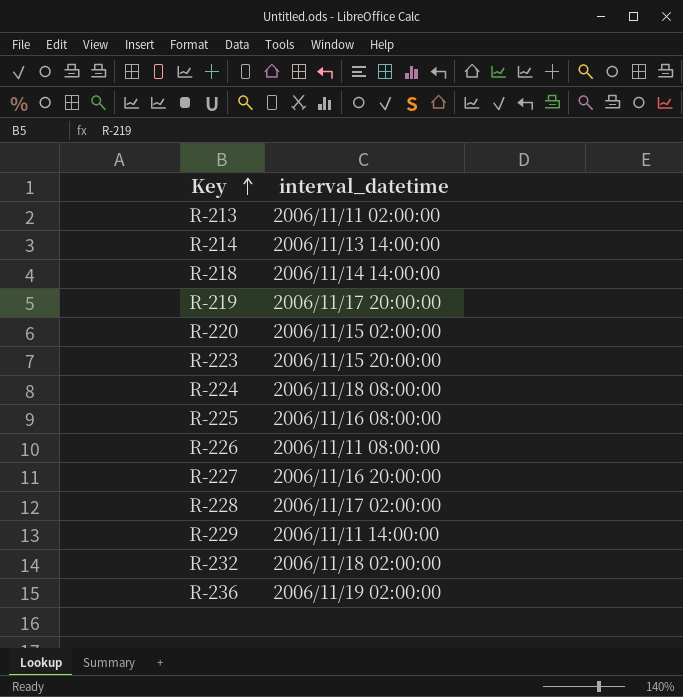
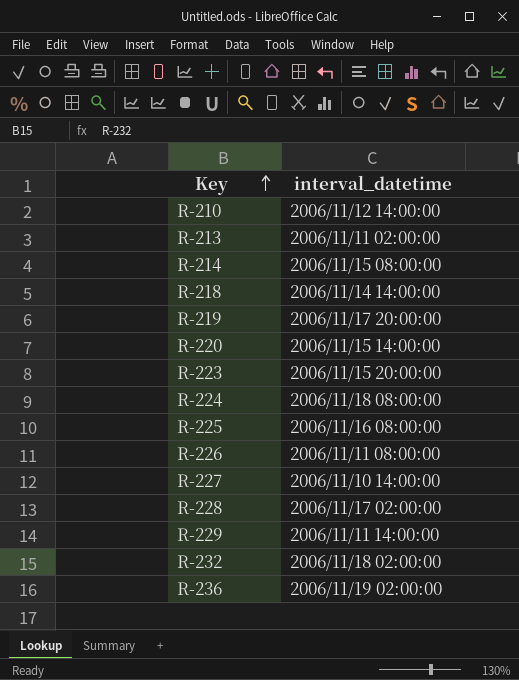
row R-210: none -> 2006/11/12 14:00:00
R-214 | interval_datetime: 2006/11/13 14:00:00 -> 2006/11/15 08:00:00
R-220 | interval_datetime: 2006/11/15 02:00:00 -> 2006/11/15 14:00:00
R-227 | interval_datetime: 2006/11/16 20:00:00 -> 2006/11/10 14:00:00

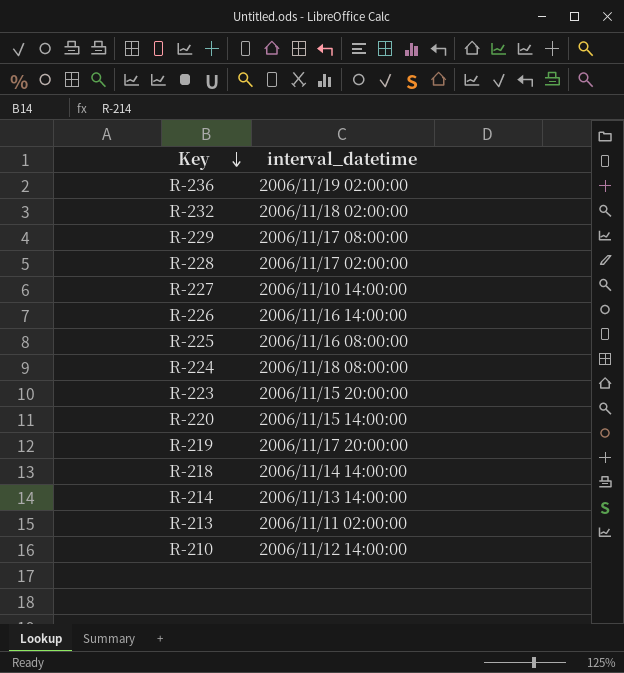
row order: Key ascending -> Key descending
R-229 | interval_datetime: 2006/11/11 14:00:00 -> 2006/11/17 08:00:00
R-226 | interval_datetime: 2006/11/11 08:00:00 -> 2006/11/16 14:00:00
R-214 | interval_datetime: 2006/11/15 08:00:00 -> 2006/11/13 14:00:00

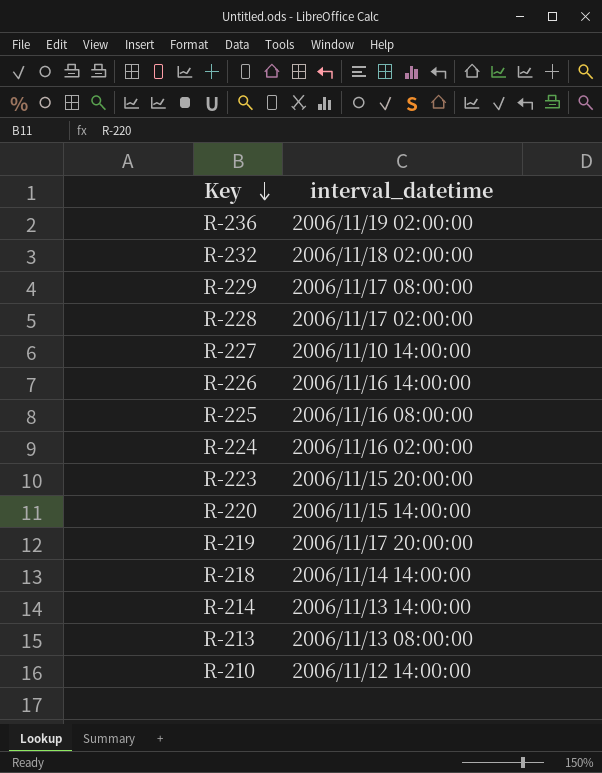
R-224 | interval_datetime: 2006/11/18 08:00:00 -> 2006/11/16 02:00:00
R-213 | interval_datetime: 2006/11/11 02:00:00 -> 2006/11/13 08:00:00

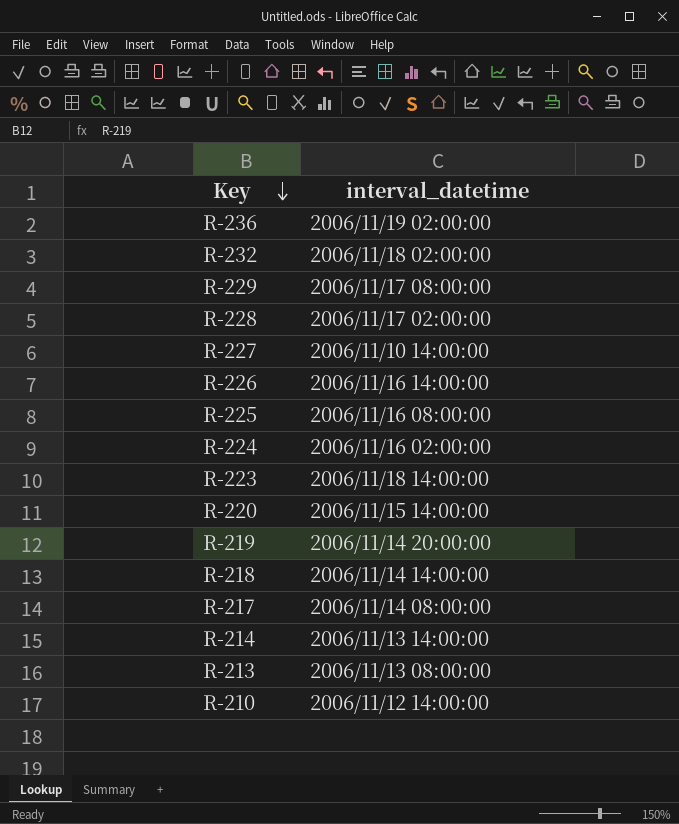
R-223 | interval_datetime: 2006/11/15 20:00:00 -> 2006/11/18 14:00:00
R-219 | interval_datetime: 2006/11/17 20:00:00 -> 2006/11/14 20:00:00
row R-217: none -> 2006/11/14 08:00:00

